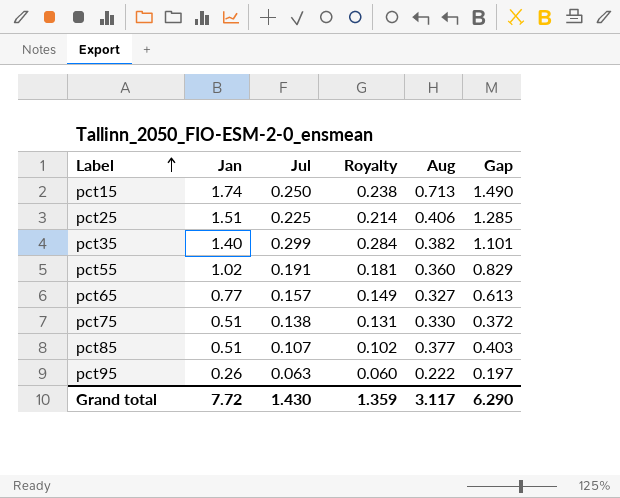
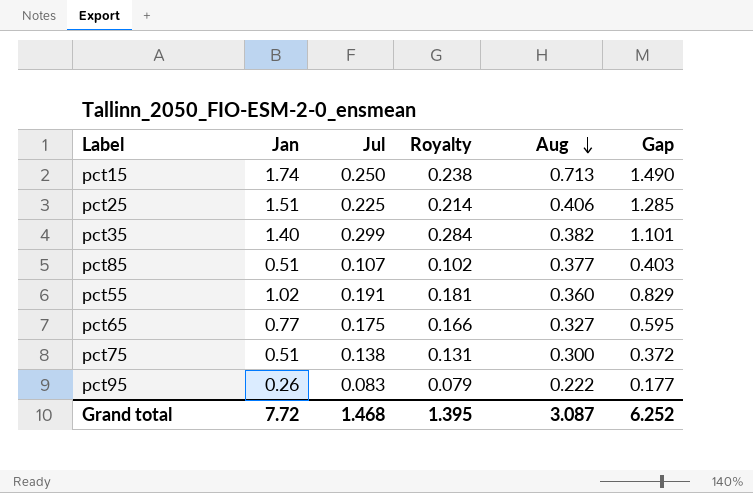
row order: Label ascending -> Aug descending
pct65 | Jul: 0.157 -> 0.175
pct65 | Royalty: 0.149 -> 0.166
pct65 | Gap: 0.613 -> 0.595
pct75 | Aug: 0.330 -> 0.300
pct95 | Jul: 0.063 -> 0.083
pct95 | Royalty: 0.060 -> 0.079
pct95 | Gap: 0.197 -> 0.177
Grand total | Jul: 1.430 -> 1.468
Grand total | Royalty: 1.359 -> 1.395
Grand total | Aug: 3.117 -> 3.087
Grand total | Gap: 6.290 -> 6.252

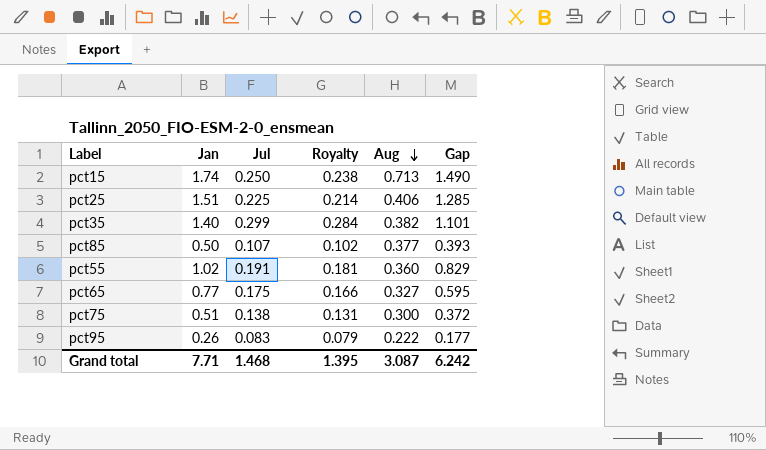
pct85 | Jan: 0.51 -> 0.50
pct85 | Gap: 0.403 -> 0.393
Grand total | Jan: 7.72 -> 7.71
Grand total | Gap: 6.252 -> 6.242

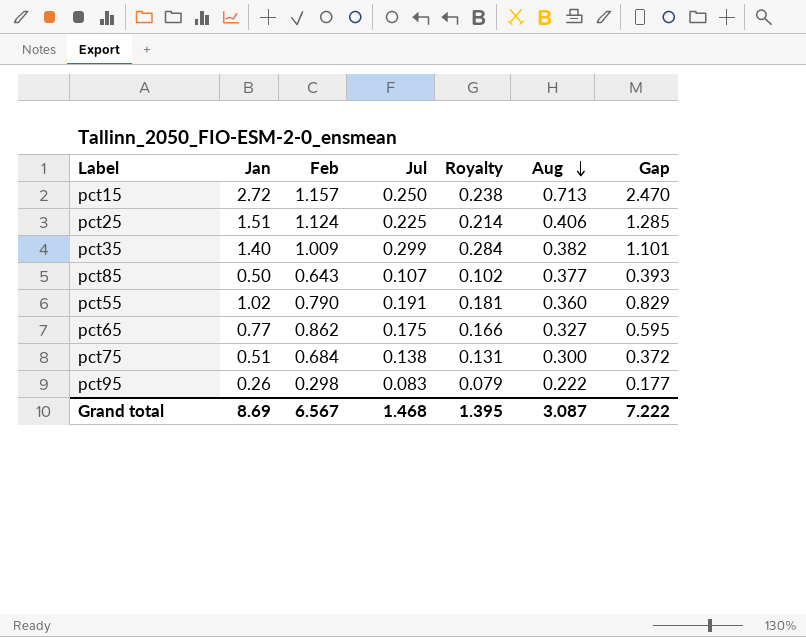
column Feb | position: none -> 3
pct15 | Jan: 1.74 -> 2.72
pct15 | Gap: 1.490 -> 2.470
Grand total | Jan: 7.71 -> 8.69
Grand total | Gap: 6.242 -> 7.222

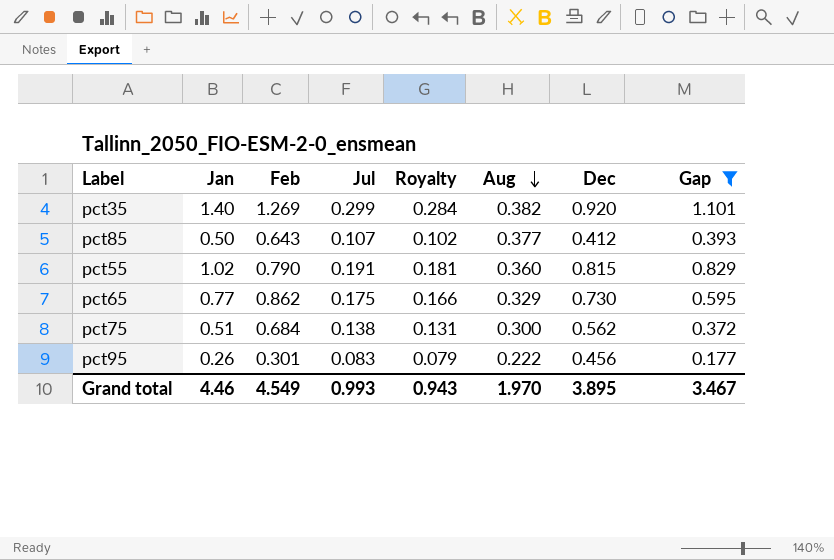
filter: none -> Gap <= 1.101
column Dec | position: none -> 7
pct35 | Feb: 1.009 -> 1.269
pct65 | Aug: 0.327 -> 0.329
pct95 | Feb: 0.298 -> 0.301
Grand total | Jan: 8.69 -> 4.46
Grand total | Feb: 6.567 -> 4.549
Grand total | Jul: 1.468 -> 0.993
Grand total | Royalty: 1.395 -> 0.943
Grand total | Aug: 3.087 -> 1.970
Grand total | Gap: 7.222 -> 3.467

